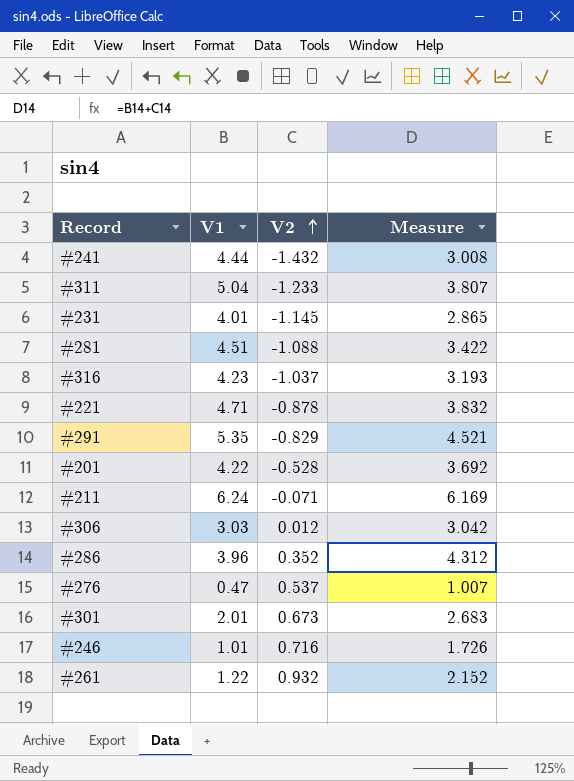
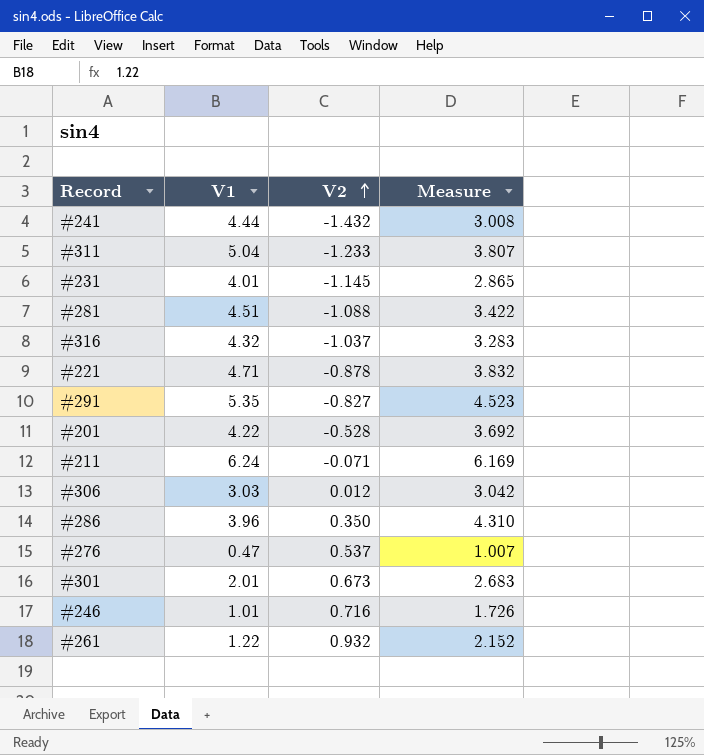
#316 | V1: 4.23 -> 4.32
#316 | Measure: 3.193 -> 3.283
#291 | V2: -0.829 -> -0.827
#291 | Measure: 4.521 -> 4.523
#286 | V2: 0.352 -> 0.350
#286 | Measure: 4.312 -> 4.310

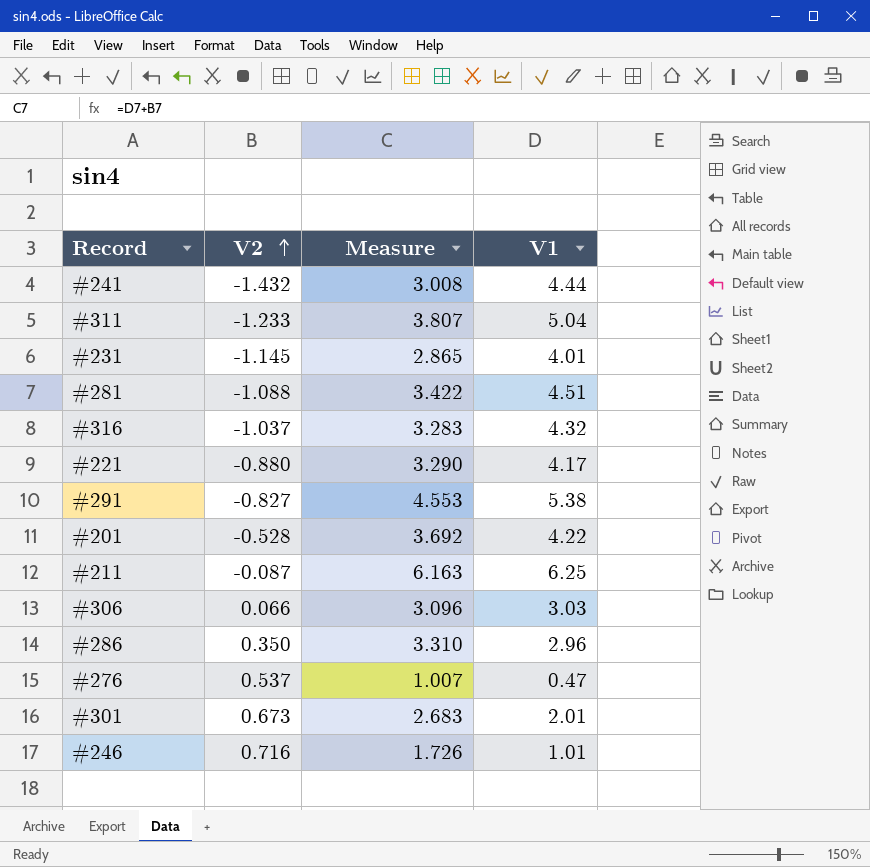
column V1 | position: 2 -> 4
row #261: 1.22 | 0.932 | 2.152 -> none
#221 | V2: -0.878 -> -0.880
#221 | Measure: 3.832 -> 3.290
#221 | V1: 4.71 -> 4.17
#291 | Measure: 4.523 -> 4.553
#291 | V1: 5.35 -> 5.38
#211 | V2: -0.071 -> -0.087
#211 | Measure: 6.169 -> 6.163
#211 | V1: 6.24 -> 6.25
#306 | V2: 0.012 -> 0.066
#306 | Measure: 3.042 -> 3.096
#286 | Measure: 4.310 -> 3.310
#286 | V1: 3.96 -> 2.96

